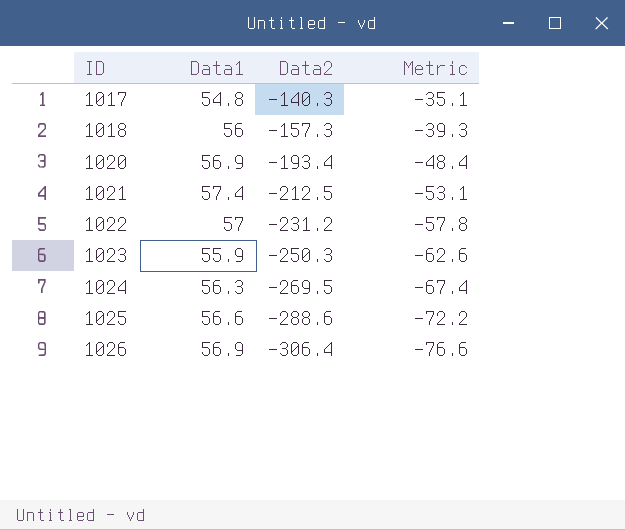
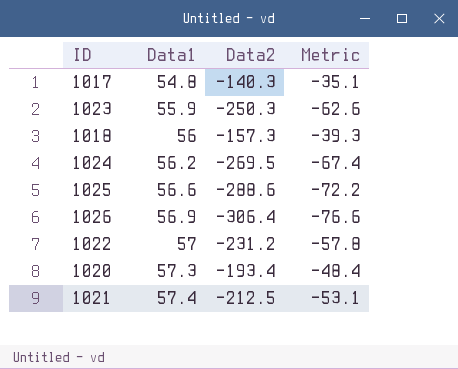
row order: ID ascending -> Data1 ascending
1024 | Data1: 56.3 -> 56.2
1020 | Data1: 56.9 -> 57.3

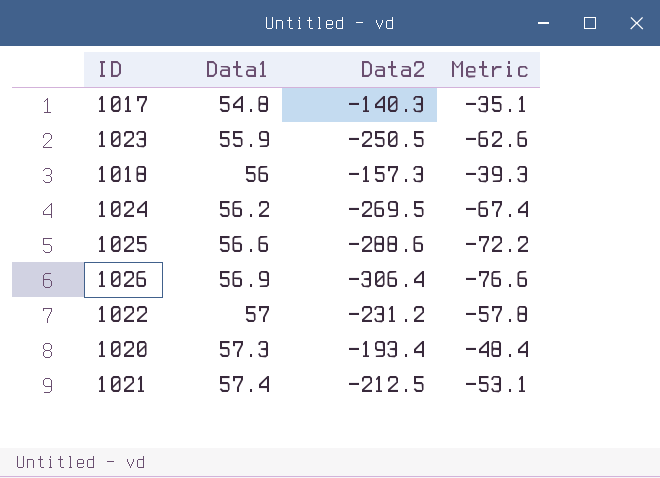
1023 | Data2: -250.3 -> -250.5

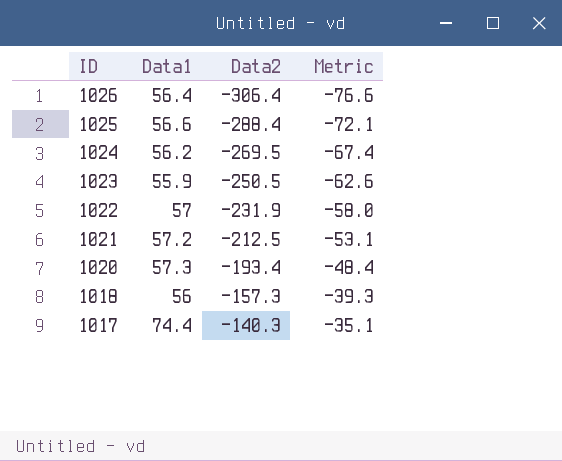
row order: Data1 ascending -> ID descending
1026 | Data1: 56.9 -> 56.4
1025 | Data2: -288.6 -> -288.4
1025 | Metric: -72.2 -> -72.1
1022 | Data2: -231.2 -> -231.9
1022 | Metric: -57.8 -> -58.0
1021 | Data1: 57.4 -> 57.2
1017 | Data1: 54.8 -> 74.4

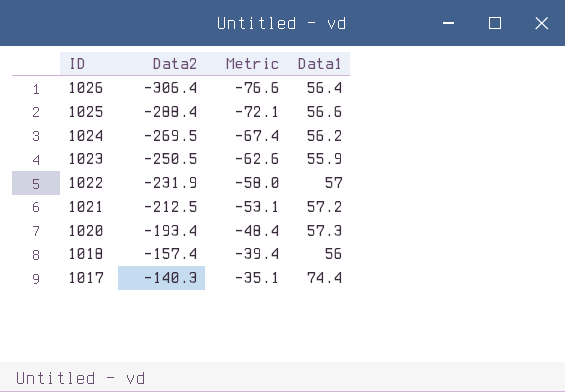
column Data1 | position: 2 -> 4
1018 | Data2: -157.3 -> -157.4
1018 | Metric: -39.3 -> -39.4

